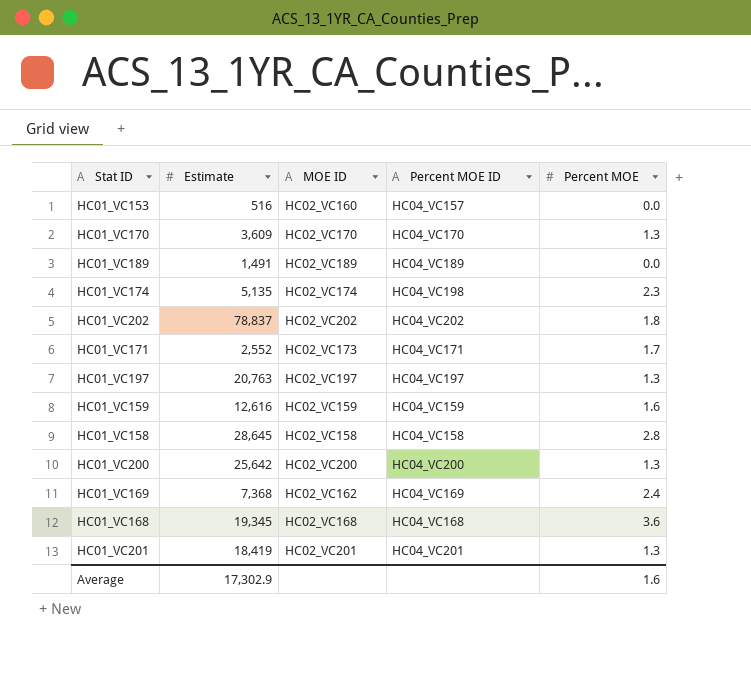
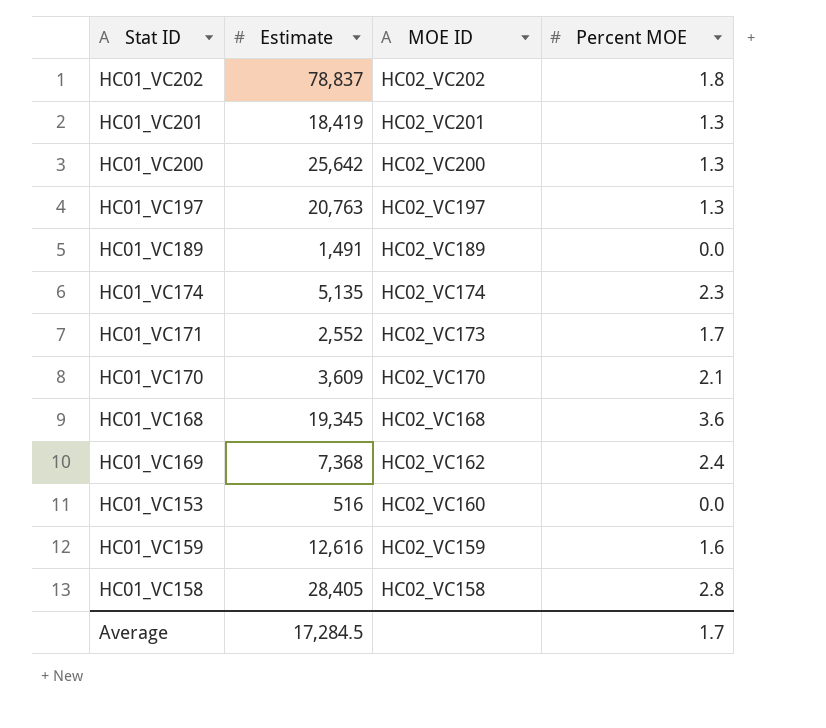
row order: none -> MOE ID descending
column Percent MOE ID | position: 4 -> none
HC01_VC170 | Percent MOE: 1.3 -> 2.1
HC01_VC158 | Estimate: 28,645 -> 28,405
Average | Estimate: 17,302.9 -> 17,284.5
Average | Percent MOE: 1.6 -> 1.7

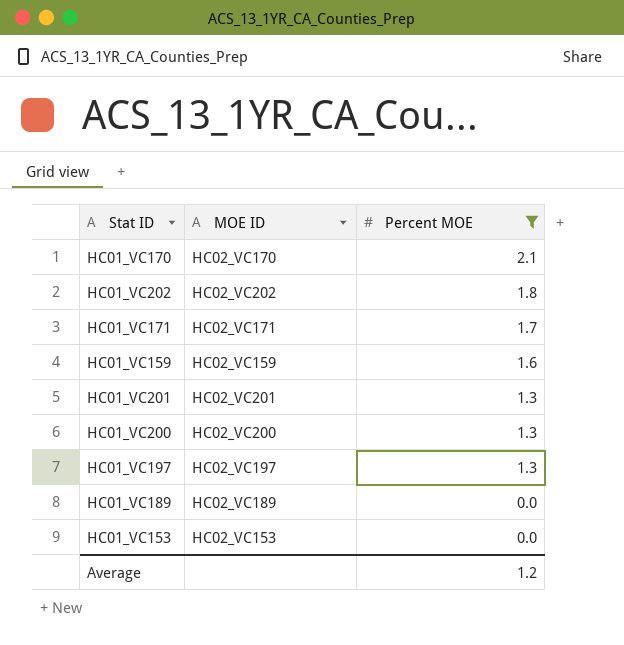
filter: none -> Percent MOE <= 2.1
row order: MOE ID descending -> Percent MOE descending
column Estimate | position: 2 -> none
HC01_VC171 | MOE ID: HC02_VC173 -> HC02_VC171
HC01_VC153 | MOE ID: HC02_VC160 -> HC02_VC153
Average | Percent MOE: 1.7 -> 1.2

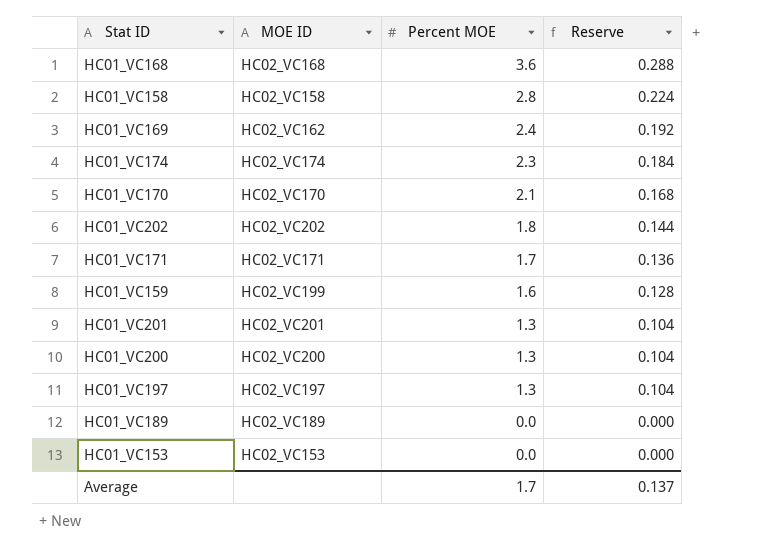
filter: Percent MOE <= 2.1 -> none
column Reserve | formula: none -> [Percent MOE] * 0.08
HC01_VC159 | MOE ID: HC02_VC159 -> HC02_VC199
Average | Percent MOE: 1.2 -> 1.7

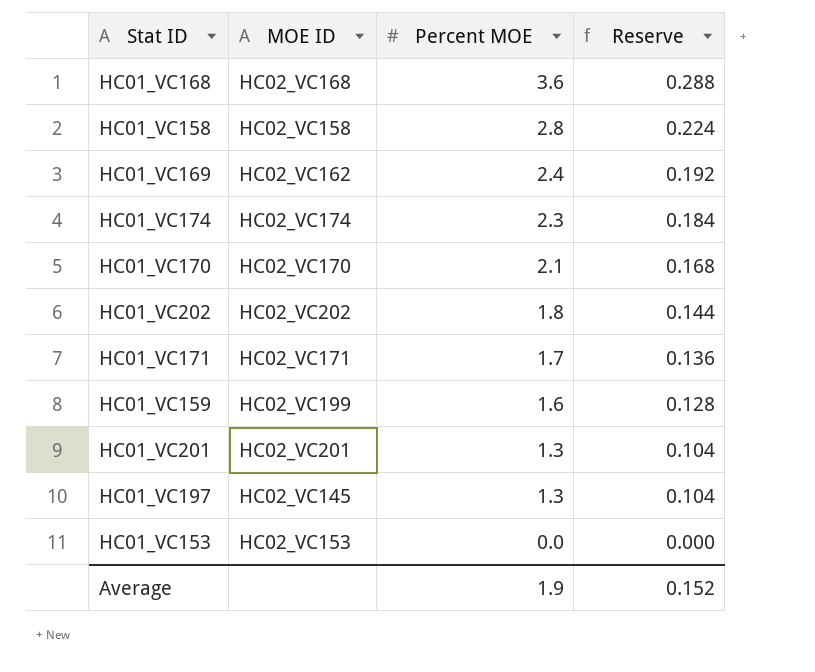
row HC01_VC200: HC02_VC200 | 1.3 | 0.104 -> none
row HC01_VC189: HC02_VC189 | 0.0 | 0.000 -> none
HC01_VC197 | MOE ID: HC02_VC197 -> HC02_VC145
Average | Percent MOE: 1.7 -> 1.9
Average | Reserve: 0.137 -> 0.152

